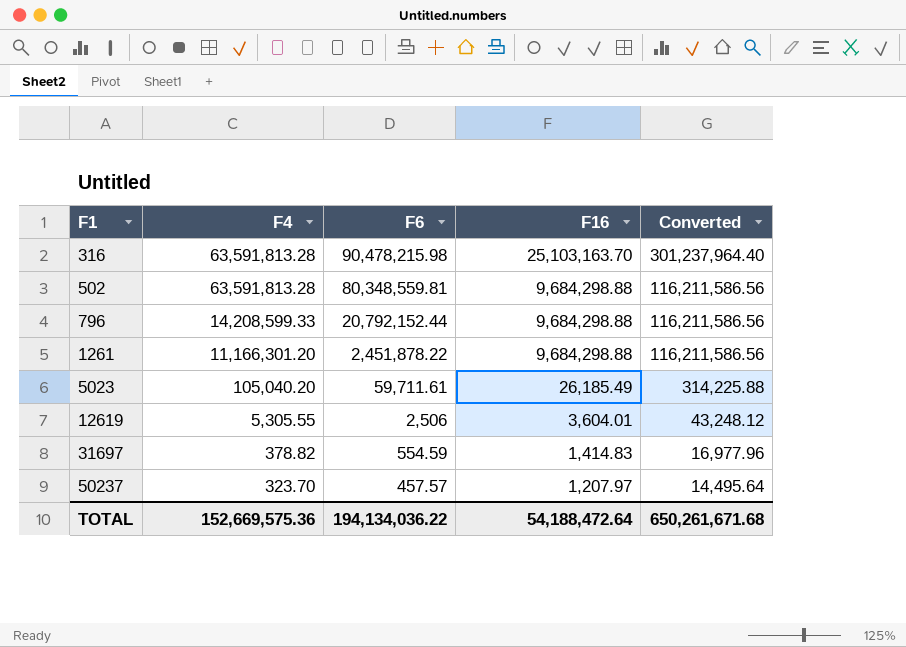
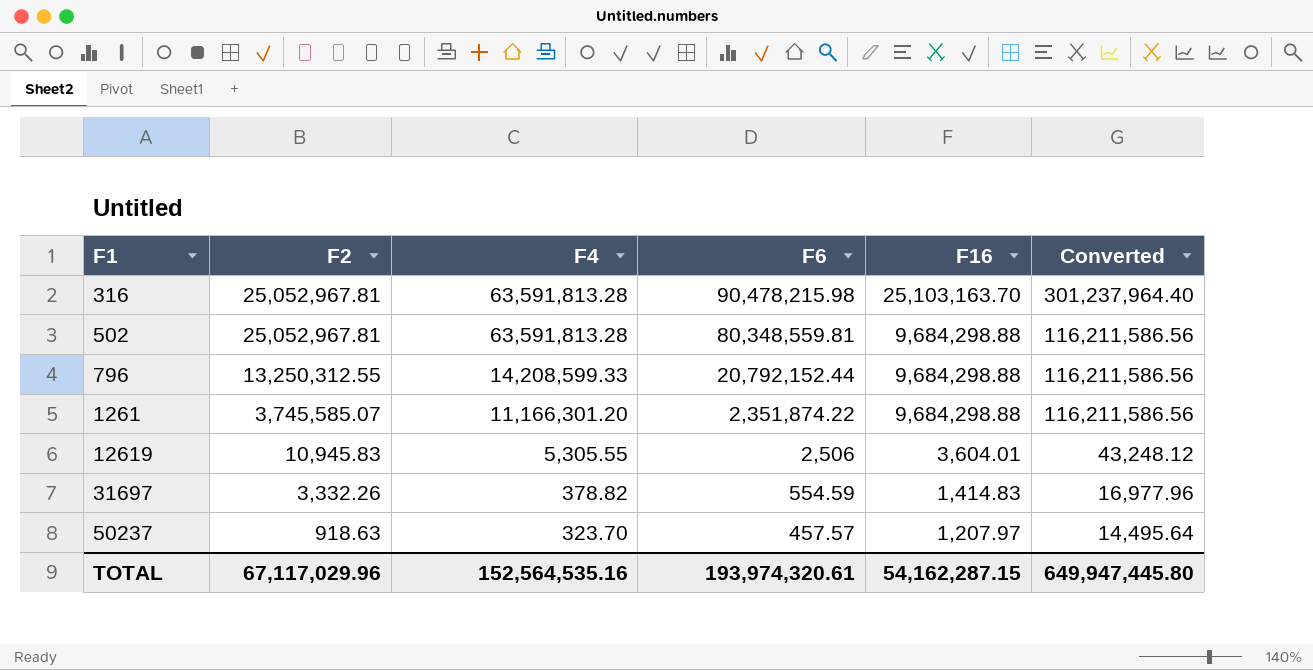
column F2 | position: none -> 2
row 5023: 105,040.20 | 59,711.61 | 26,185.49 | 314,225.88 -> none
1261 | F6: 2,451,878.22 -> 2,351,874.22
TOTAL | F4: 152,669,575.36 -> 152,564,535.16
TOTAL | F6: 194,134,036.22 -> 193,974,320.61
TOTAL | F16: 54,188,472.64 -> 54,162,287.15
TOTAL | Converted: 650,261,671.68 -> 649,947,445.80

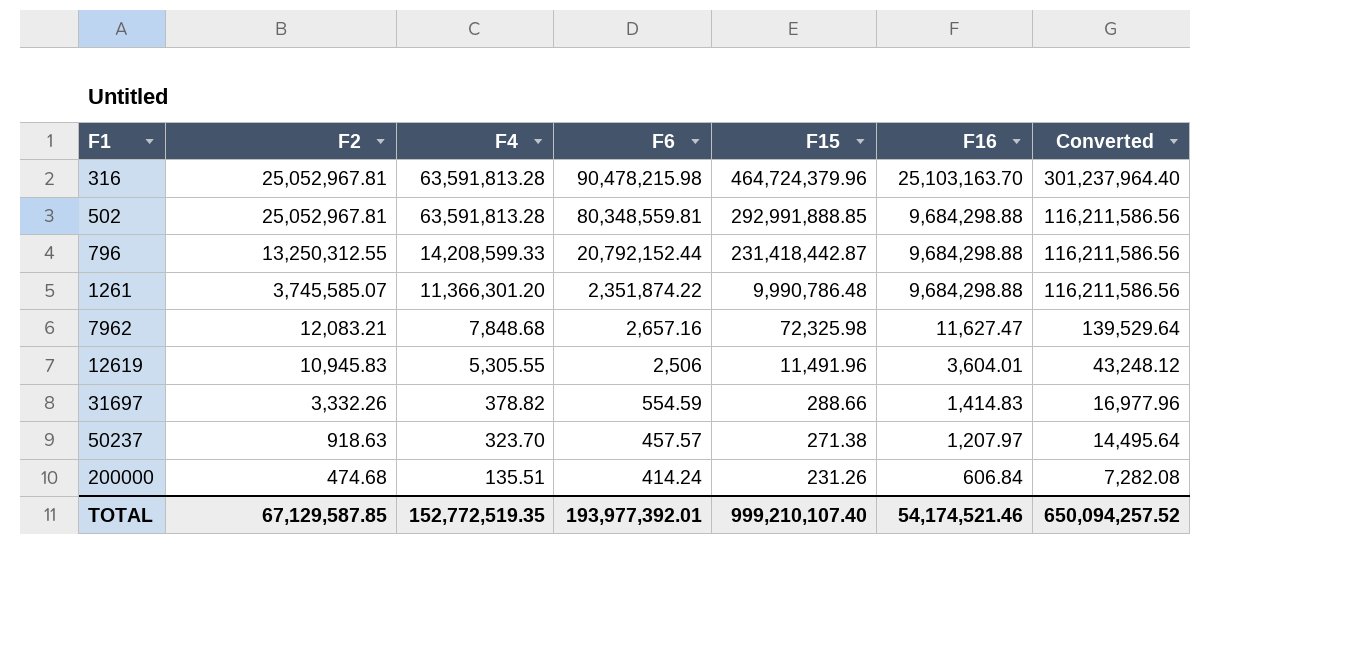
column F15 | position: none -> 5
1261 | F4: 11,166,301.20 -> 11,366,301.20
row 7962: none -> 12,083.21 | 7,848.68 | 2,657.16 | 72,325.98 | 11,627.47 | 139,529.64
row 200000: none -> 474.68 | 135.51 | 414.24 | 231.26 | 606.84 | 7,282.08
TOTAL | F2: 67,117,029.96 -> 67,129,587.85
TOTAL | F4: 152,564,535.16 -> 152,772,519.35
TOTAL | F6: 193,974,320.61 -> 193,977,392.01
TOTAL | F16: 54,162,287.15 -> 54,174,521.46
TOTAL | Converted: 649,947,445.80 -> 650,094,257.52

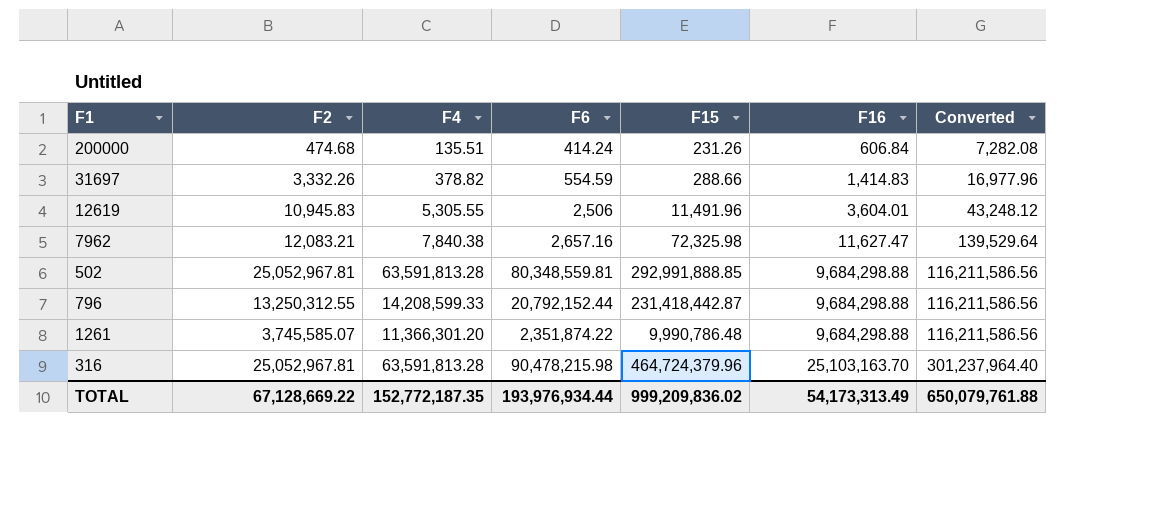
row order: F1 ascending -> F16 ascending
row 50237: 918.63 | 323.70 | 457.57 | 271.38 | 1,207.97 | 14,495.64 -> none
7962 | F4: 7,848.68 -> 7,840.38
TOTAL | F2: 67,129,587.85 -> 67,128,669.22
TOTAL | F4: 152,772,519.35 -> 152,772,187.35
TOTAL | F6: 193,977,392.01 -> 193,976,934.44
TOTAL | F15: 999,210,107.40 -> 999,209,836.02
TOTAL | F16: 54,174,521.46 -> 54,173,313.49
TOTAL | Converted: 650,094,257.52 -> 650,079,761.88

